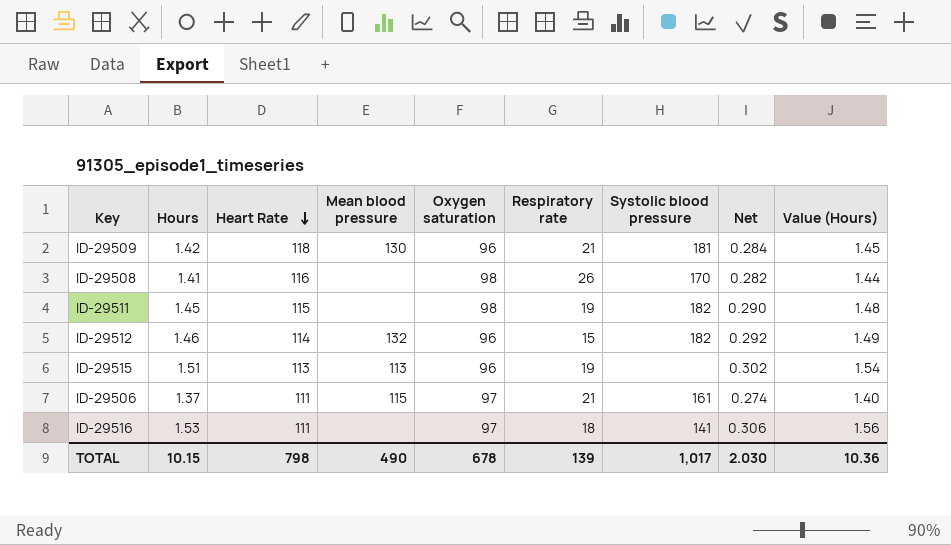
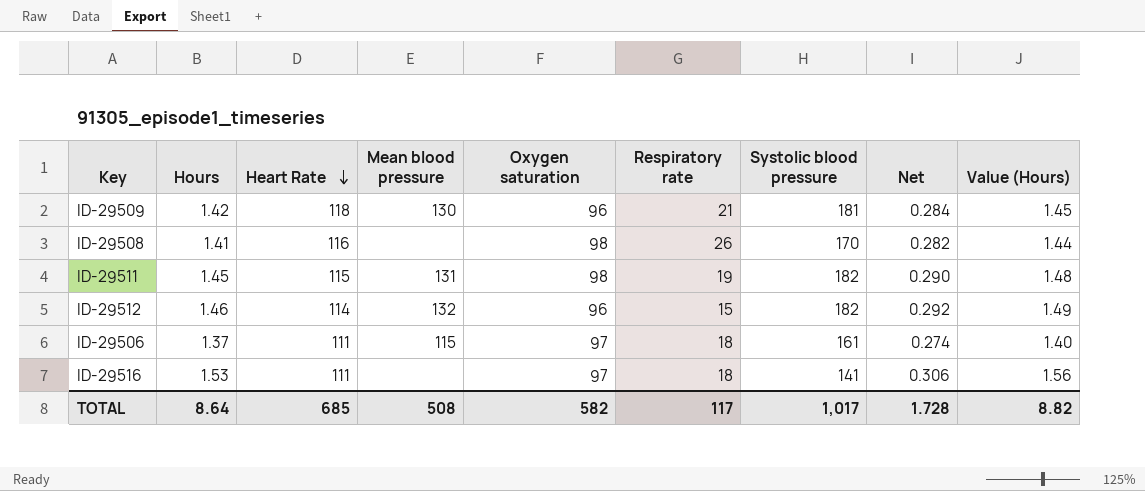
row ID-29515: 1.51 | 113 | 113 | 96 | 19 | none | 0.302 | 1.54 -> none
ID-29511 | Mean blood pressure: none -> 131
ID-29506 | Respiratory rate: 21 -> 18
TOTAL | Hours: 10.15 -> 8.64
TOTAL | Heart Rate: 798 -> 685
TOTAL | Mean blood pressure: 490 -> 508
TOTAL | Oxygen saturation: 678 -> 582
TOTAL | Respiratory rate: 139 -> 117
TOTAL | Net: 2.030 -> 1.728
TOTAL | Value (Hours): 10.36 -> 8.82

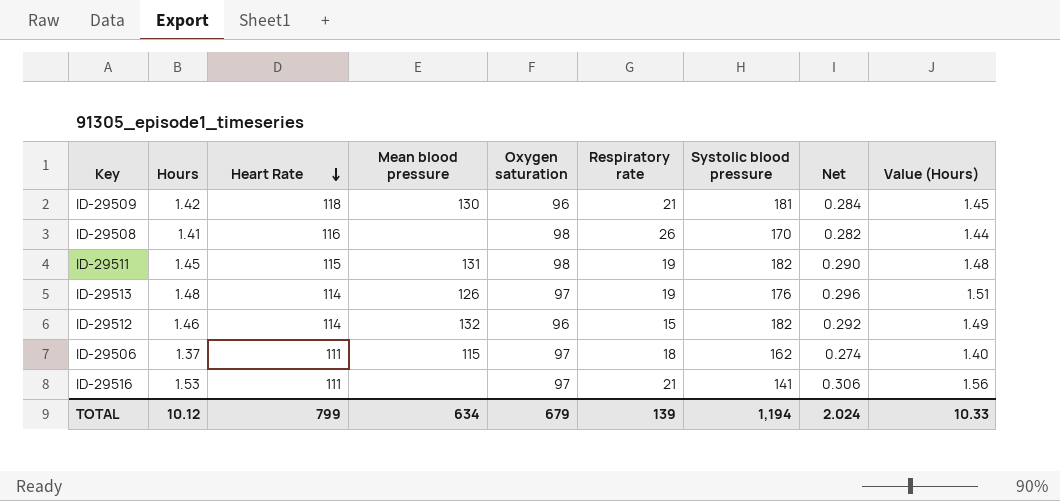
row ID-29513: none -> 1.48 | 114 | 126 | 97 | 19 | 176 | 0.296 | 1.51
ID-29506 | Systolic blood pressure: 161 -> 162
ID-29516 | Respiratory rate: 18 -> 21
TOTAL | Hours: 8.64 -> 10.12
TOTAL | Heart Rate: 685 -> 799
TOTAL | Mean blood pressure: 508 -> 634
TOTAL | Oxygen saturation: 582 -> 679
TOTAL | Respiratory rate: 117 -> 139
TOTAL | Systolic blood pressure: 1,017 -> 1,194
TOTAL | Net: 1.728 -> 2.024
TOTAL | Value (Hours): 8.82 -> 10.33

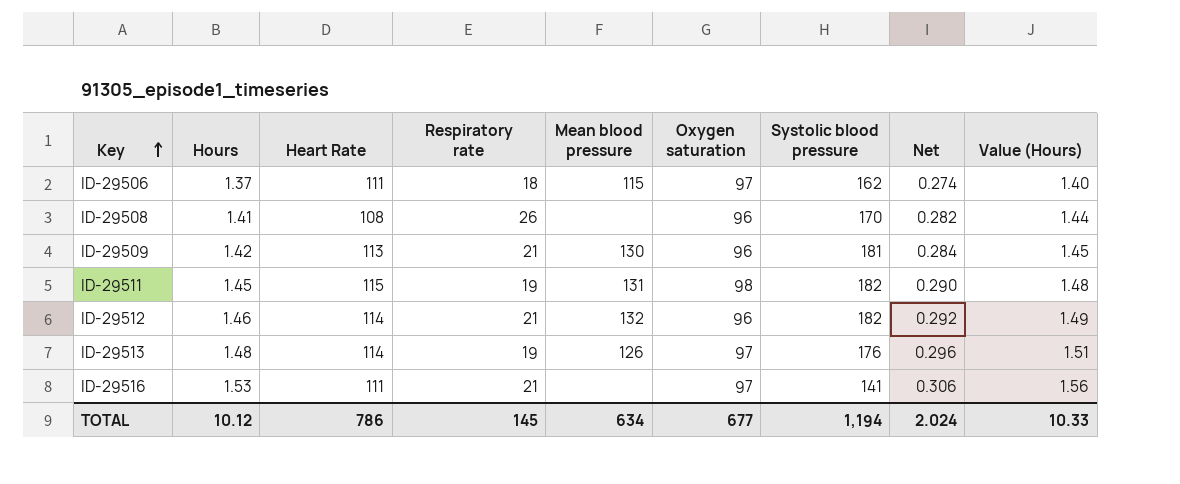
row order: Heart Rate descending -> Key ascending
column Respiratory rate | position: 6 -> 4
ID-29508 | Heart Rate: 116 -> 108
ID-29508 | Oxygen saturation: 98 -> 96
ID-29509 | Heart Rate: 118 -> 113
ID-29512 | Respiratory rate: 15 -> 21
TOTAL | Heart Rate: 799 -> 786
TOTAL | Respiratory rate: 139 -> 145
TOTAL | Oxygen saturation: 679 -> 677

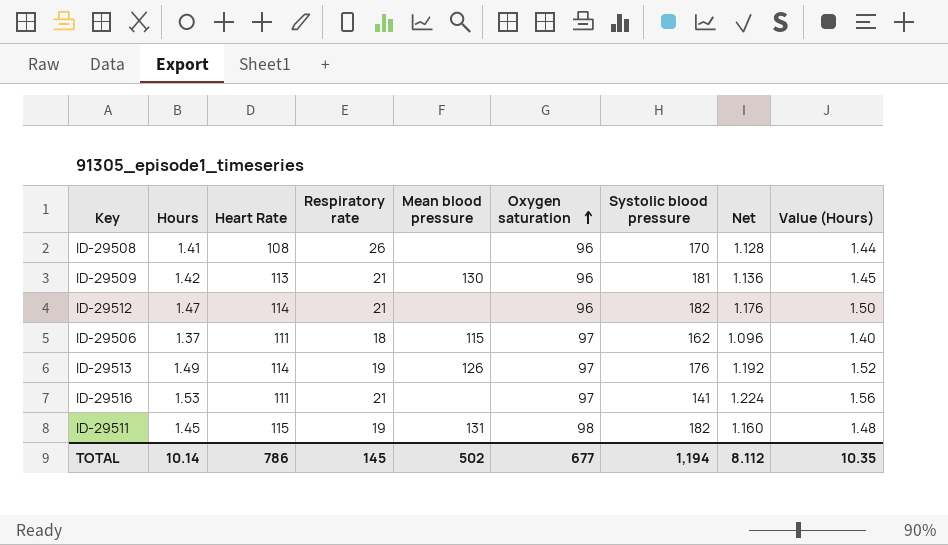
row order: Key ascending -> Oxygen saturation ascending
column Net | formula: [Hours] * 0.2 -> [Hours] * 0.8
ID-29512 | Hours: 1.46 -> 1.47
ID-29512 | Mean blood pressure: 132 -> none
ID-29512 | Value (Hours): 1.49 -> 1.50
ID-29513 | Hours: 1.48 -> 1.49
ID-29513 | Value (Hours): 1.51 -> 1.52
TOTAL | Hours: 10.12 -> 10.14
TOTAL | Mean blood pressure: 634 -> 502
TOTAL | Net: 2.024 -> 8.112
TOTAL | Value (Hours): 10.33 -> 10.35

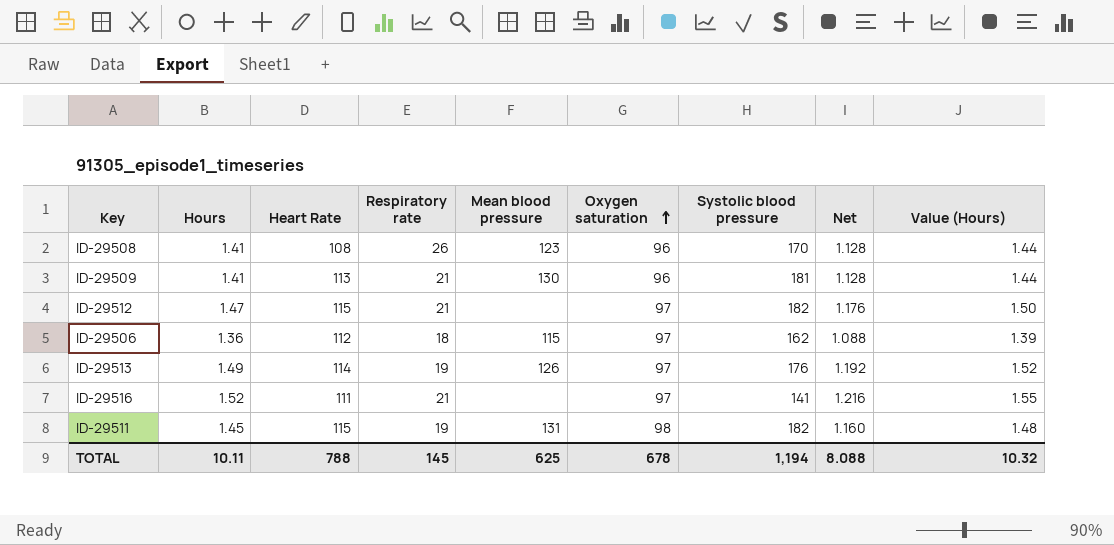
ID-29508 | Mean blood pressure: none -> 123
ID-29509 | Hours: 1.42 -> 1.41
ID-29509 | Net: 1.136 -> 1.128
ID-29509 | Value (Hours): 1.45 -> 1.44
ID-29512 | Heart Rate: 114 -> 115
ID-29512 | Oxygen saturation: 96 -> 97
ID-29506 | Hours: 1.37 -> 1.36
ID-29506 | Heart Rate: 111 -> 112
ID-29506 | Net: 1.096 -> 1.088
ID-29506 | Value (Hours): 1.40 -> 1.39
ID-29516 | Hours: 1.53 -> 1.52
ID-29516 | Net: 1.224 -> 1.216
ID-29516 | Value (Hours): 1.56 -> 1.55
TOTAL | Hours: 10.14 -> 10.11
TOTAL | Heart Rate: 786 -> 788
TOTAL | Mean blood pressure: 502 -> 625
TOTAL | Oxygen saturation: 677 -> 678
TOTAL | Net: 8.112 -> 8.088
TOTAL | Value (Hours): 10.35 -> 10.32

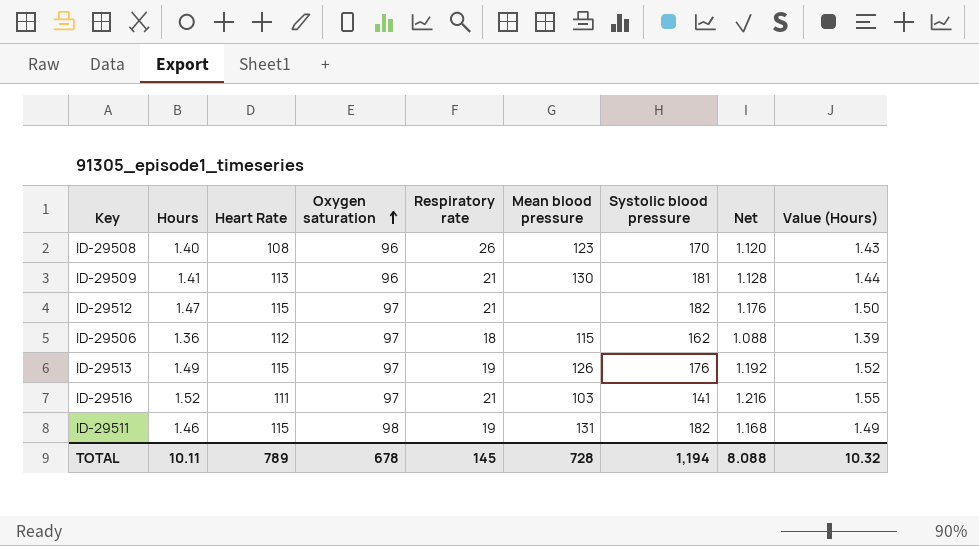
column Oxygen saturation | position: 6 -> 4
ID-29508 | Hours: 1.41 -> 1.40
ID-29508 | Net: 1.128 -> 1.120
ID-29508 | Value (Hours): 1.44 -> 1.43
ID-29513 | Heart Rate: 114 -> 115
ID-29516 | Mean blood pressure: none -> 103
ID-29511 | Hours: 1.45 -> 1.46
ID-29511 | Net: 1.160 -> 1.168
ID-29511 | Value (Hours): 1.48 -> 1.49
TOTAL | Heart Rate: 788 -> 789
TOTAL | Mean blood pressure: 625 -> 728

